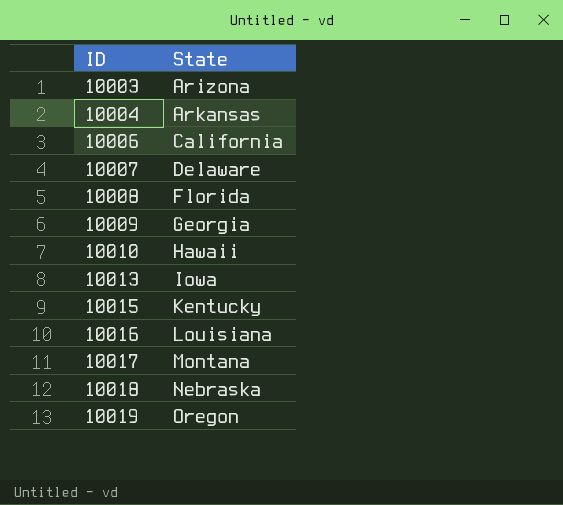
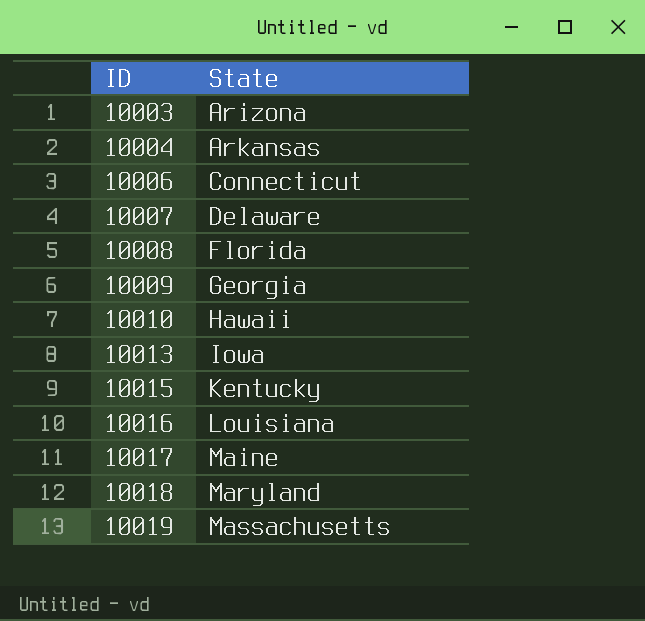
10006 | State: California -> Connecticut
10017 | State: Montana -> Maine
10018 | State: Nebraska -> Maryland
10019 | State: Oregon -> Massachusetts

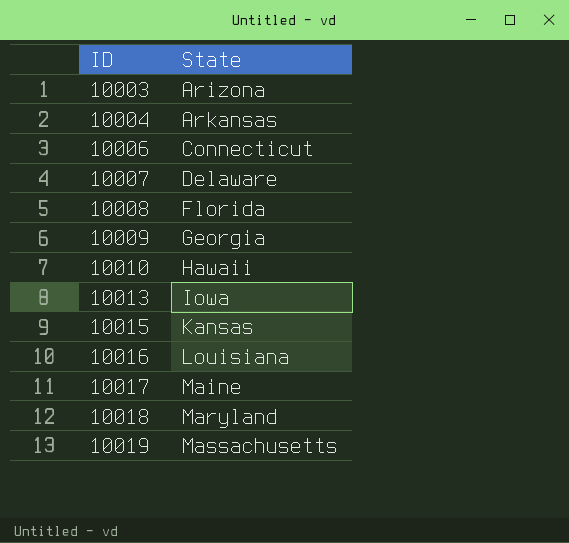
10015 | State: Kentucky -> Kansas

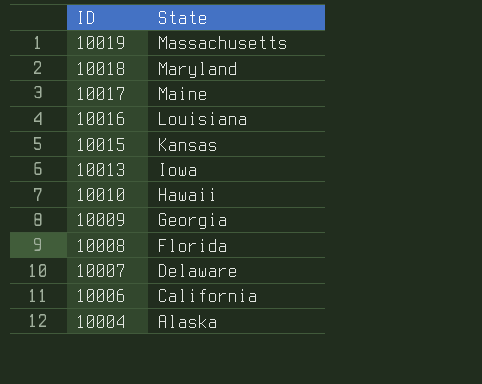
row order: ID ascending -> ID descending
row 10003: Arizona -> none
10006 | State: Connecticut -> California
10004 | State: Arkansas -> Alaska

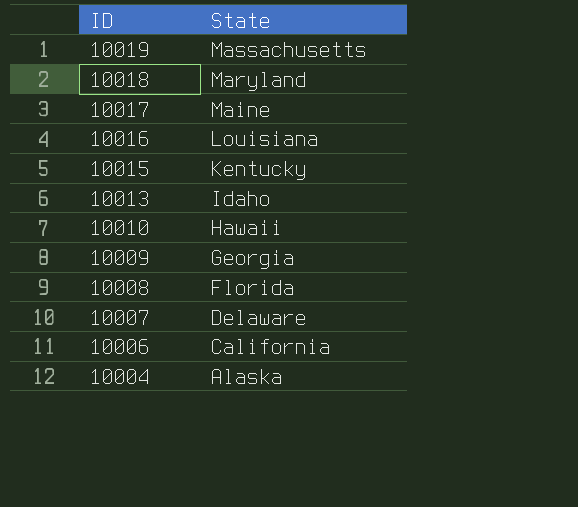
10015 | State: Kansas -> Kentucky
10013 | State: Iowa -> Idaho

